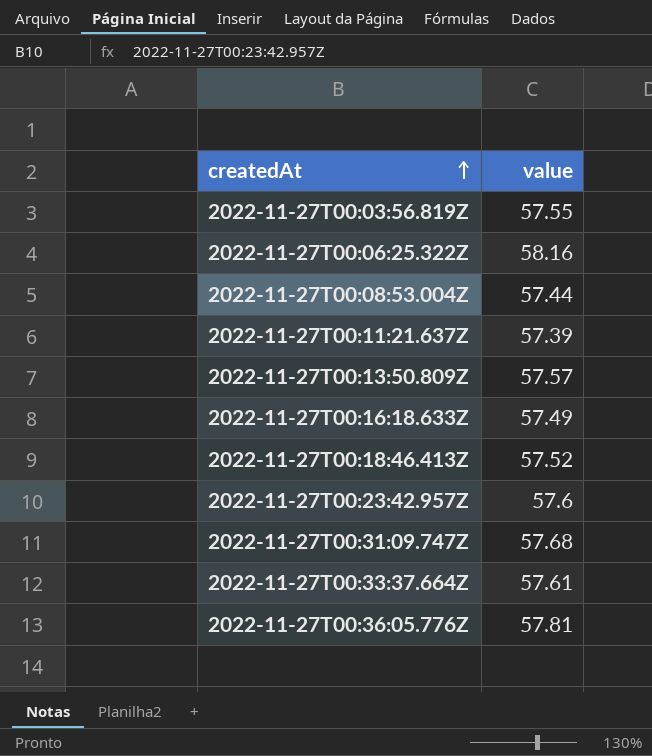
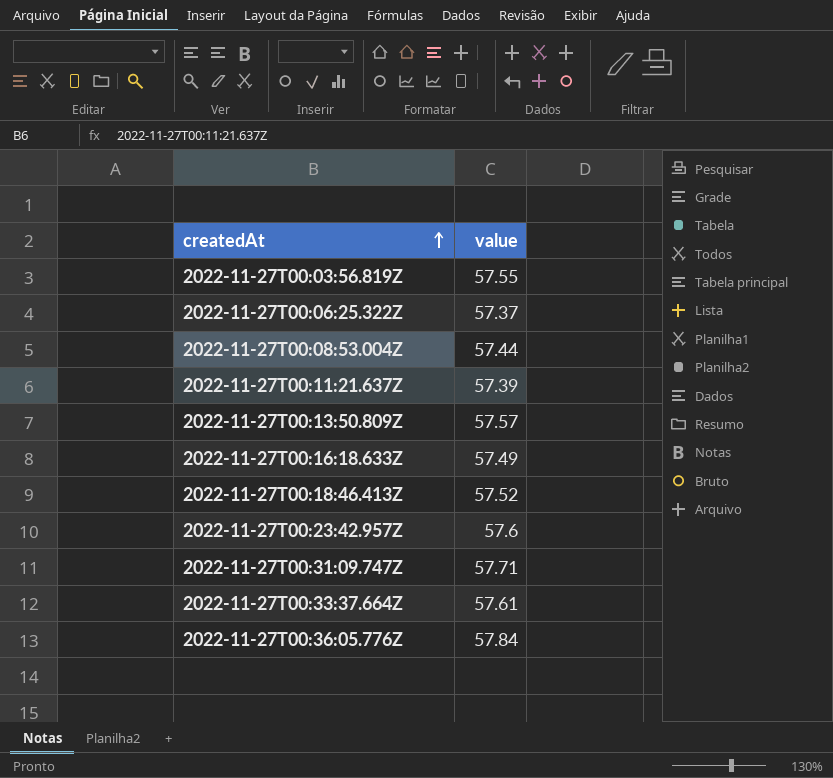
2022-11-27T00:06:25.322Z | value: 58.16 -> 57.37
2022-11-27T00:31:09.747Z | value: 57.68 -> 57.71
2022-11-27T00:36:05.776Z | value: 57.81 -> 57.84

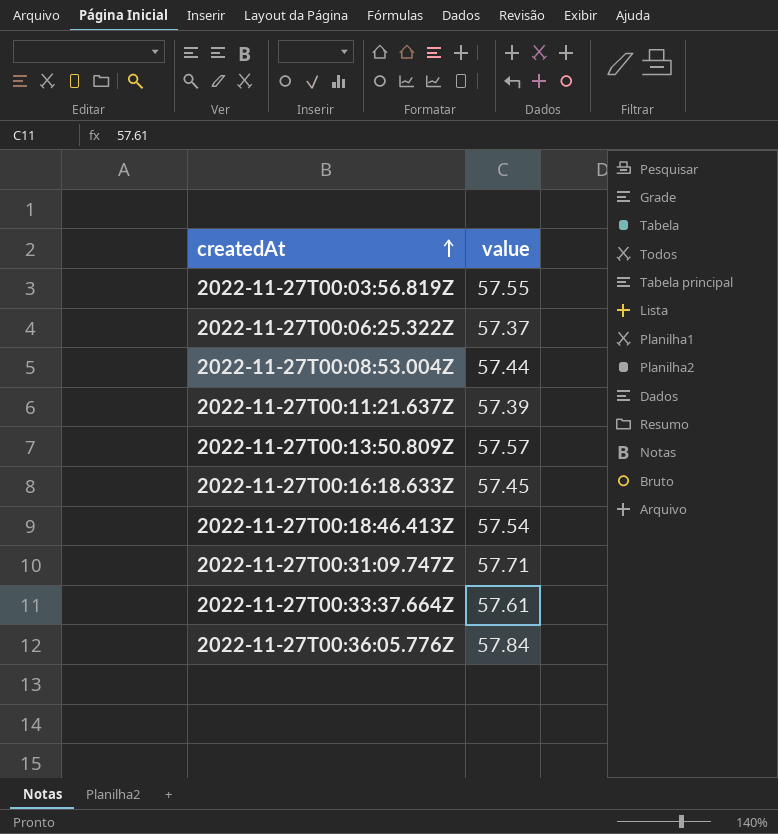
row 2022-11-27T00:23:42.957Z: 57.6 -> none
2022-11-27T00:16:18.633Z | value: 57.49 -> 57.45
2022-11-27T00:18:46.413Z | value: 57.52 -> 57.54

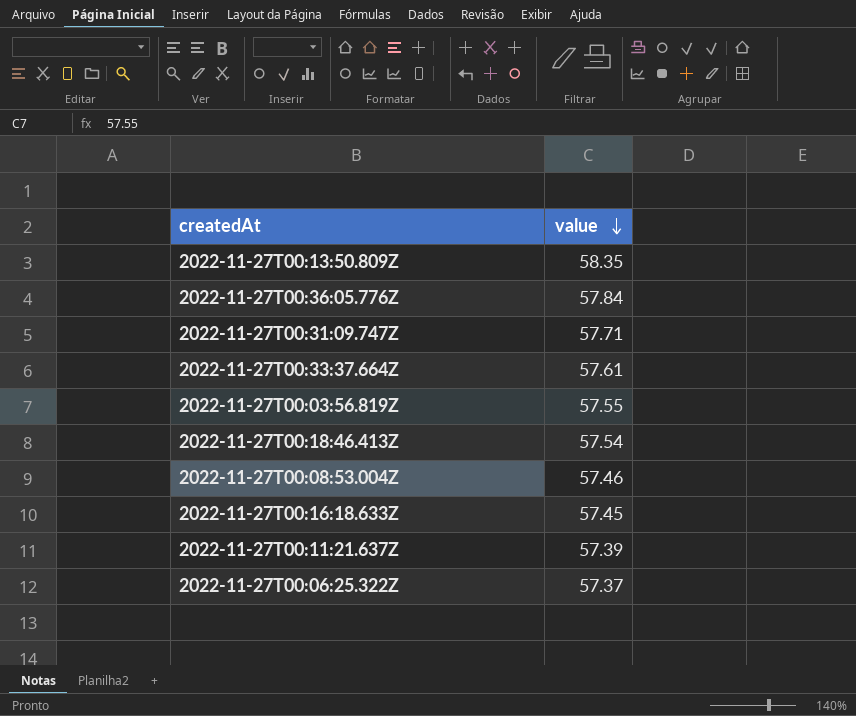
row order: createdAt ascending -> value descending
2022-11-27T00:13:50.809Z | value: 57.57 -> 58.35
2022-11-27T00:08:53.004Z | value: 57.44 -> 57.46

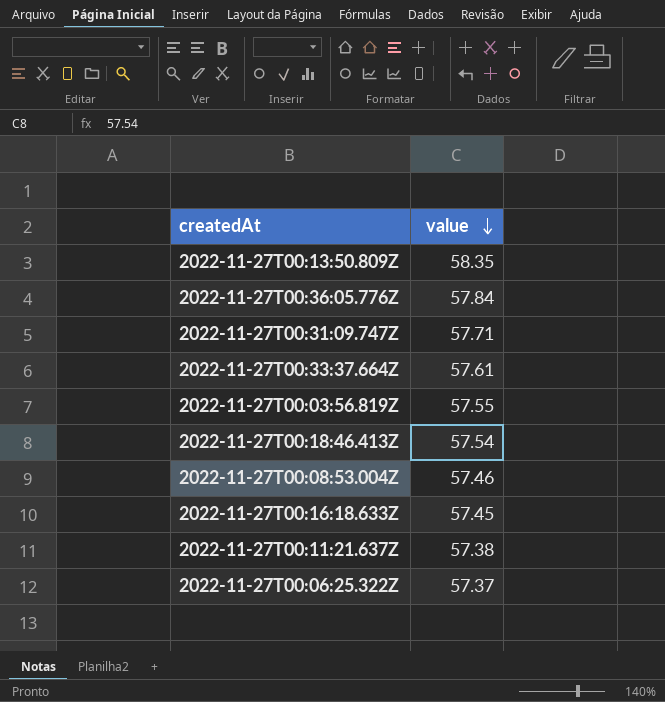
2022-11-27T00:11:21.637Z | value: 57.39 -> 57.38

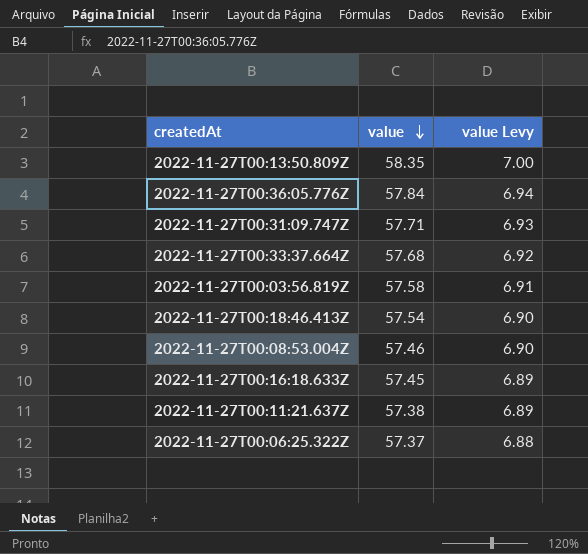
column value Levy | formula: none -> [value] * 0.12
2022-11-27T00:33:37.664Z | value: 57.61 -> 57.68
2022-11-27T00:03:56.819Z | value: 57.55 -> 57.58

